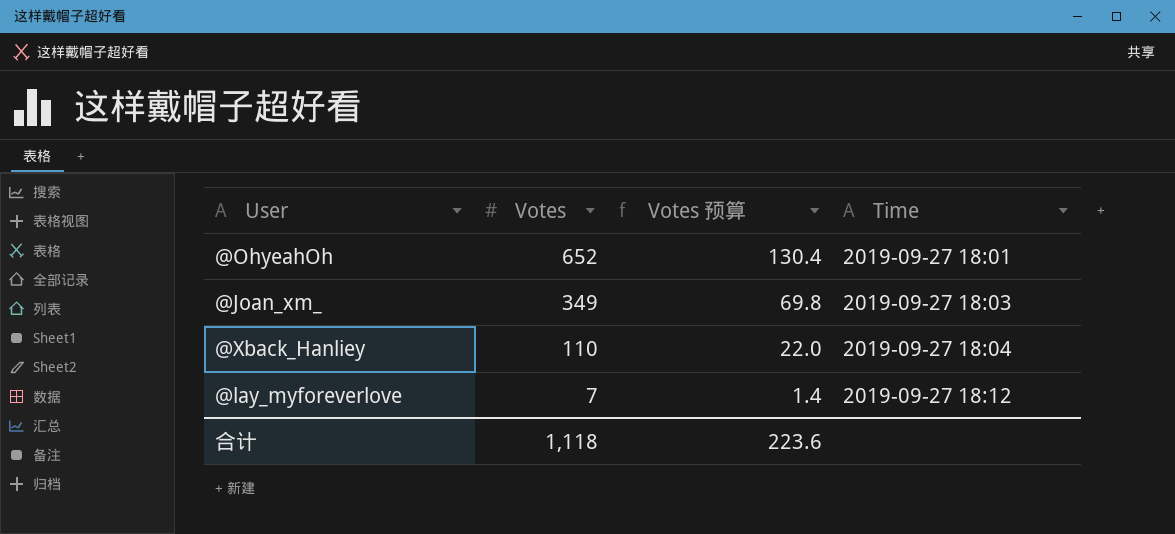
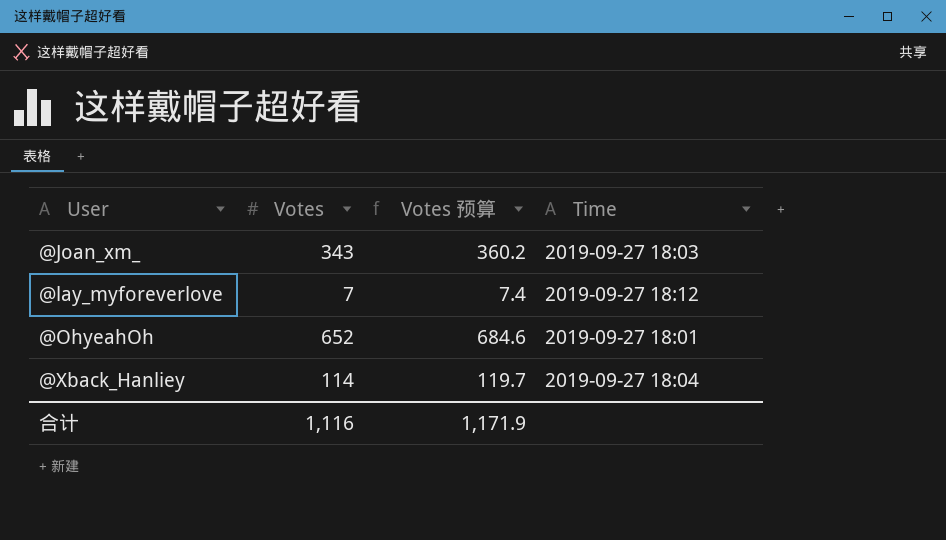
row order: Votes descending -> User ascending
column Votes 预算 | formula: [Votes] * 0.2 -> [Votes] * 1.05
@Joan_xm_ | Votes: 349 -> 343
@Xback_Hanliey | Votes: 110 -> 114
合计 | Votes: 1,118 -> 1,116
合计 | Votes 预算: 223.6 -> 1,171.9

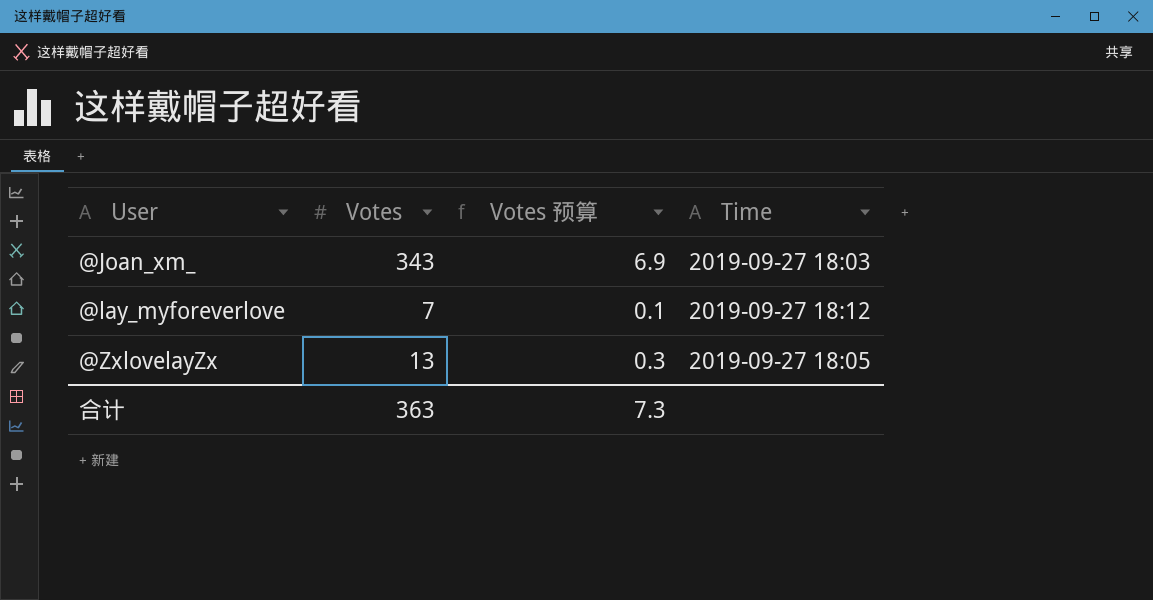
column Votes 预算 | formula: [Votes] * 1.05 -> [Votes] * 0.02
row @OhyeahOh: 652 | 684.6 | 2019-09-27 18:01 -> none
row @Xback_Hanliey: 114 | 119.7 | 2019-09-27 18:04 -> none
row @ZxlovelayZx: none -> 13 | 0.3 | 2019-09-27 18:05
合计 | Votes: 1,116 -> 363
合计 | Votes 预算: 1,171.9 -> 7.3

